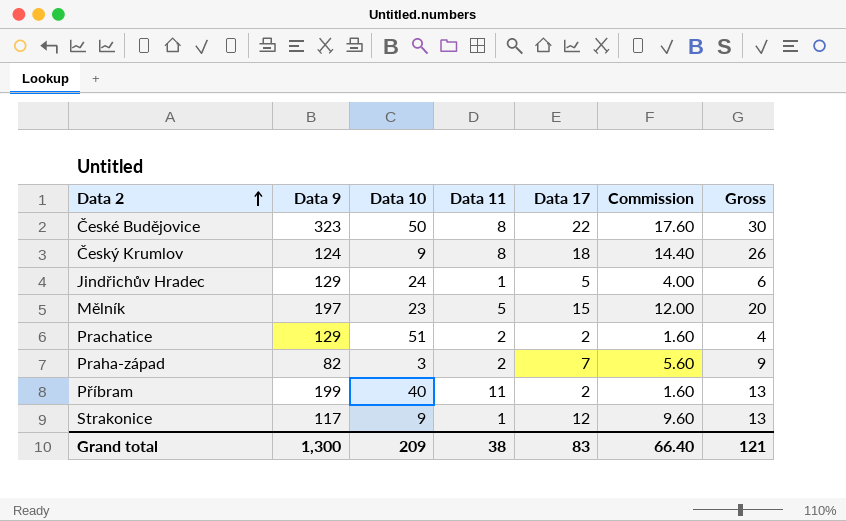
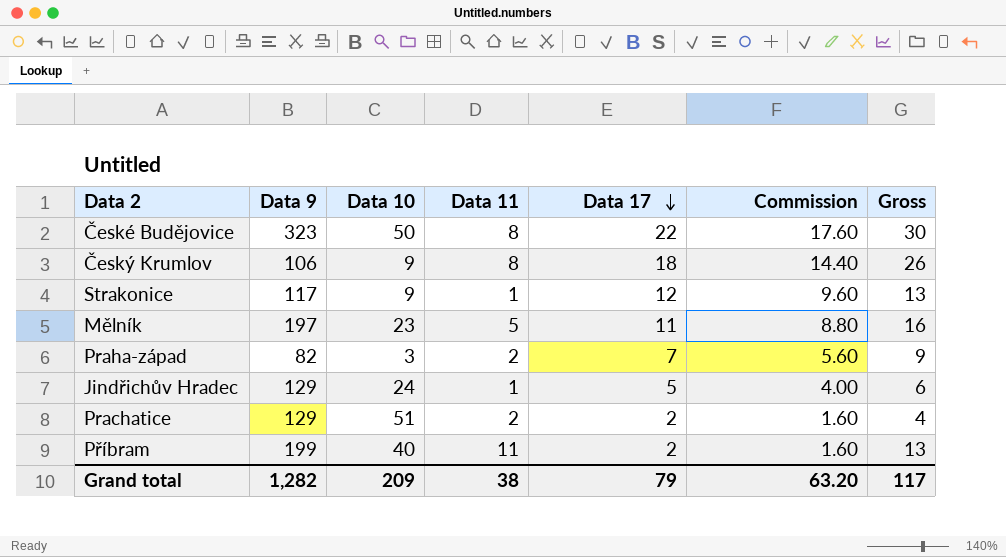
row order: Data 2 ascending -> Data 17 descending
Český Krumlov | Data 9: 124 -> 106
Mělník | Data 17: 15 -> 11
Mělník | Commission: 12.00 -> 8.80
Mělník | Gross: 20 -> 16
Grand total | Data 9: 1,300 -> 1,282
Grand total | Data 17: 83 -> 79
Grand total | Commission: 66.40 -> 63.20
Grand total | Gross: 121 -> 117

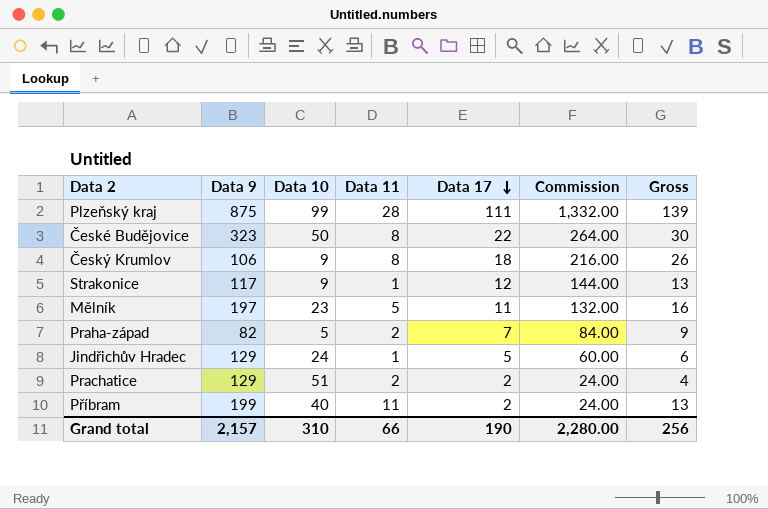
column Commission | formula: [Data 17] * 0.8 -> [Data 17] * 12
row Plzeňský kraj: none -> 875 | 99 | 28 | 111 | 1,332.00 | 139
Praha-západ | Data 10: 3 -> 5
Grand total | Data 9: 1,282 -> 2,157
Grand total | Data 10: 209 -> 310
Grand total | Data 11: 38 -> 66
Grand total | Data 17: 79 -> 190
Grand total | Commission: 63.20 -> 2,280.00
Grand total | Gross: 117 -> 256

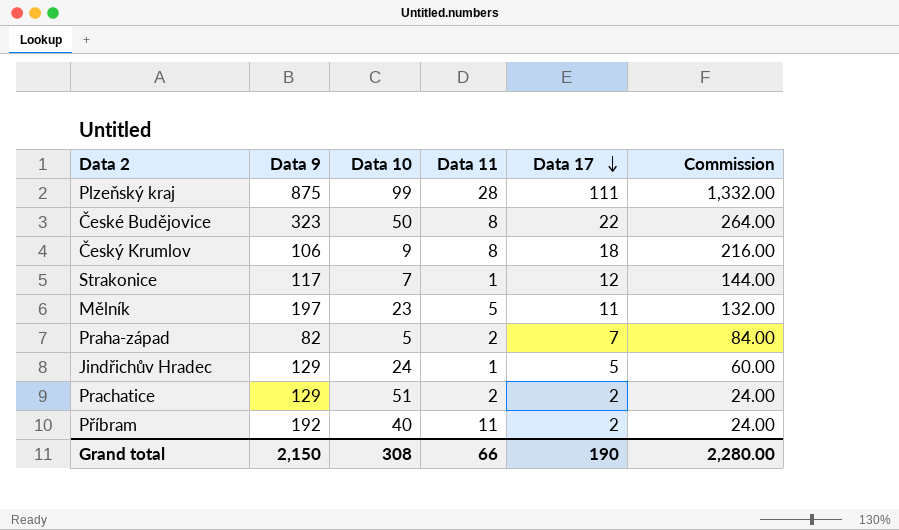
column Gross | formula: [Data 11] + [Data 17] -> none
Strakonice | Data 10: 9 -> 7
Příbram | Data 9: 199 -> 192
Grand total | Data 9: 2,157 -> 2,150
Grand total | Data 10: 310 -> 308

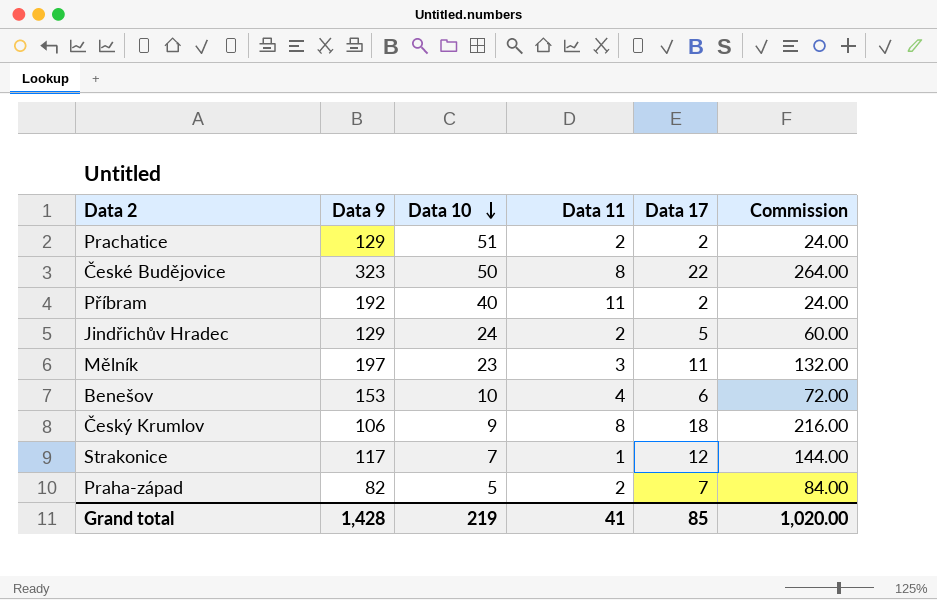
row order: Data 17 descending -> Data 10 descending
row Plzeňský kraj: 875 | 99 | 28 | 111 | 1,332.00 -> none
Jindřichův Hradec | Data 11: 1 -> 2
Mělník | Data 11: 5 -> 3
row Benešov: none -> 153 | 10 | 4 | 6 | 72.00
Grand total | Data 9: 2,150 -> 1,428
Grand total | Data 10: 308 -> 219
Grand total | Data 11: 66 -> 41
Grand total | Data 17: 190 -> 85
Grand total | Commission: 2,280.00 -> 1,020.00

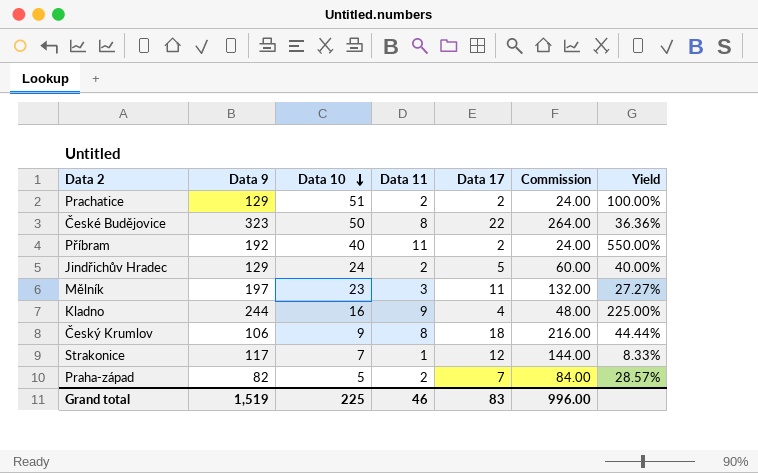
column Yield | formula: none -> [Data 11] / [Data 17]
row Benešov: 153 | 10 | 4 | 6 | 72.00 -> none
row Kladno: none -> 244 | 16 | 9 | 4 | 48.00 | 225.00%
Grand total | Data 9: 1,428 -> 1,519
Grand total | Data 10: 219 -> 225
Grand total | Data 11: 41 -> 46
Grand total | Data 17: 85 -> 83
Grand total | Commission: 1,020.00 -> 996.00

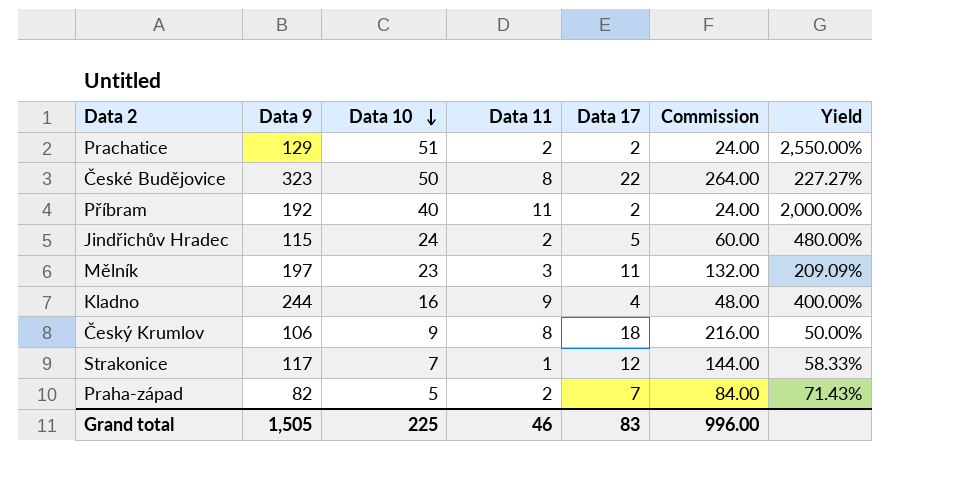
column Yield | formula: [Data 11] / [Data 17] -> [Data 10] / [Data 17]
Jindřichův Hradec | Data 9: 129 -> 115
Grand total | Data 9: 1,519 -> 1,505

